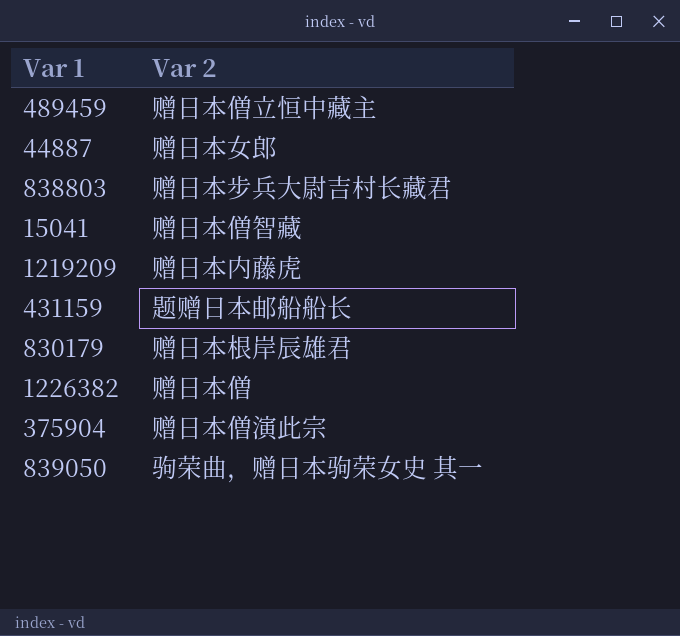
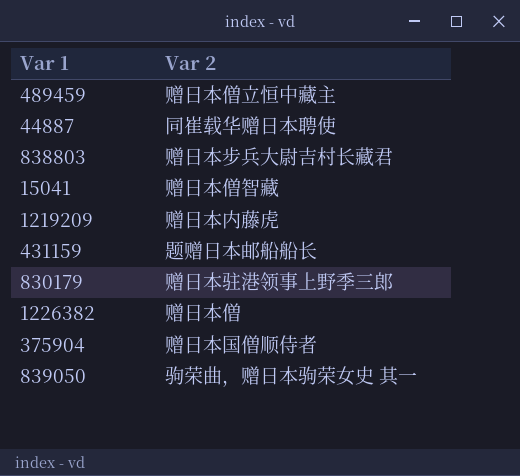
44887 | Var 2: 赠日本女郎 -> 同崔载华赠日本聘使
830179 | Var 2: 赠日本根岸辰雄君 -> 赠日本驻港领事上野季三郎
375904 | Var 2: 赠日本僧演此宗 -> 赠日本国僧顺侍者

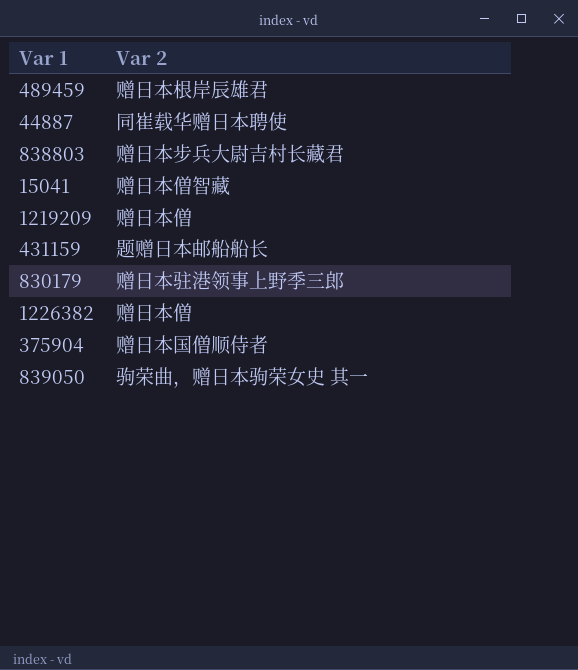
489459 | Var 2: 赠日本僧立恒中藏主 -> 赠日本根岸辰雄君
1219209 | Var 2: 赠日本内藤虎 -> 赠日本僧

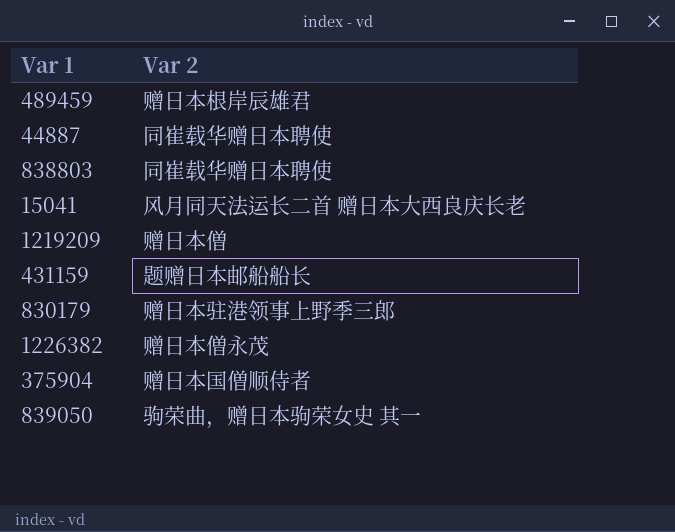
838803 | Var 2: 赠日本步兵大尉吉村长藏君 -> 同崔载华赠日本聘使
15041 | Var 2: 赠日本僧智藏 -> 风月同天法运长二首 赠日本大西良庆长老
1226382 | Var 2: 赠日本僧 -> 赠日本僧永茂

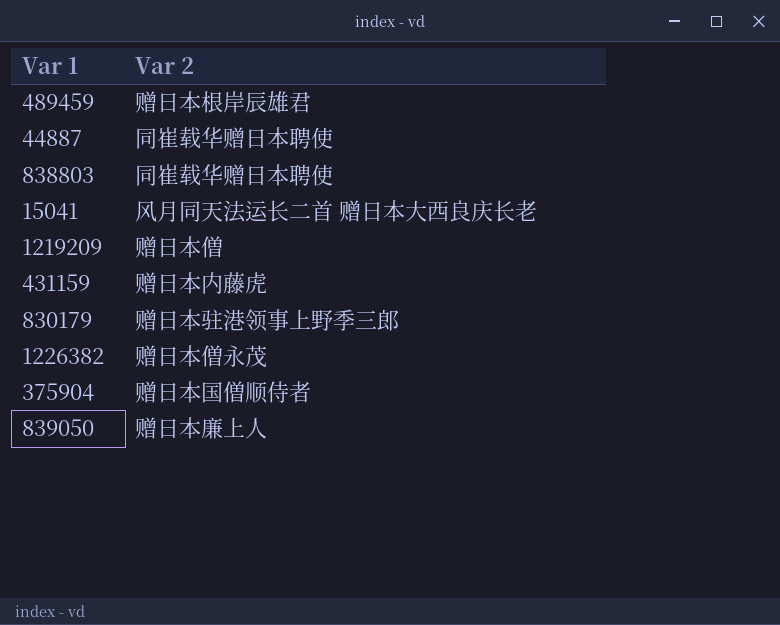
431159 | Var 2: 题赠日本邮船船长 -> 赠日本内藤虎
839050 | Var 2: 驹荣曲，赠日本驹荣女史 其一 -> 赠日本廉上人

